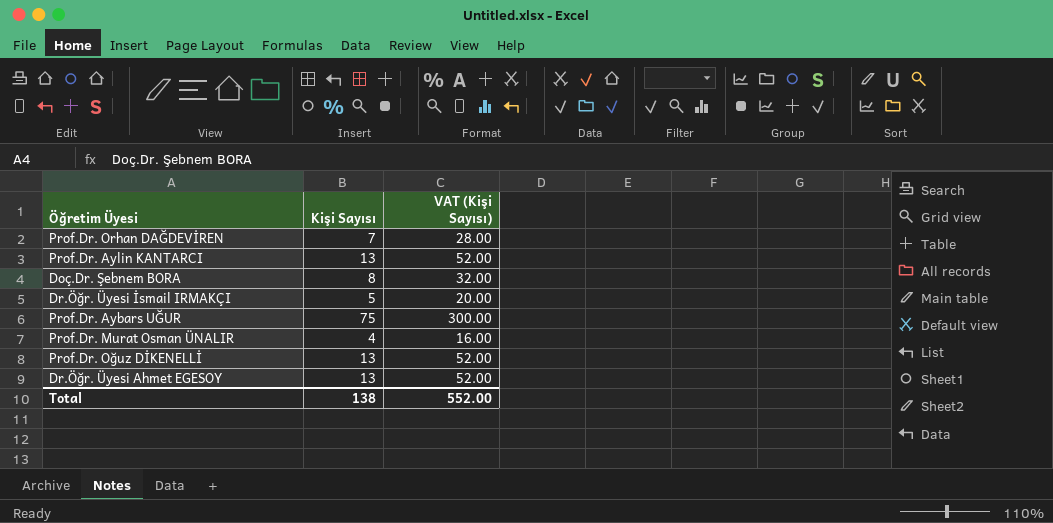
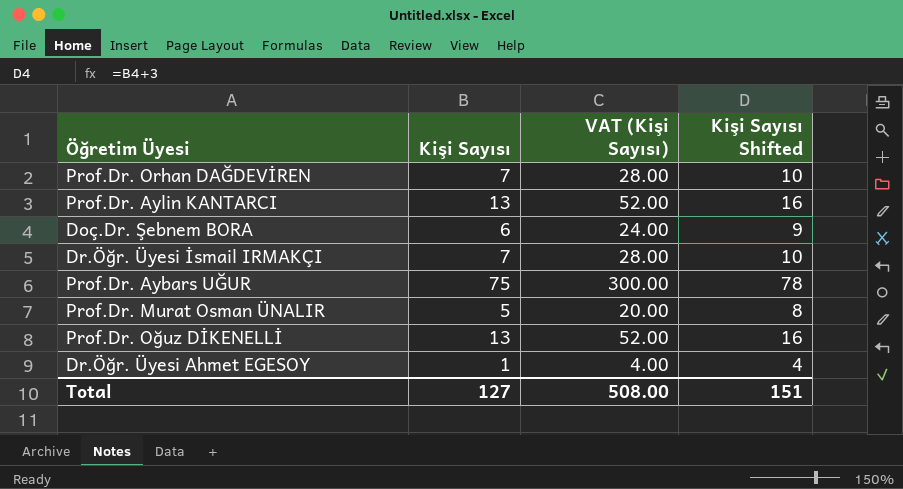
column Kişi Sayısı Shifted | formula: none -> [Kişi Sayısı] + 3
Doç.Dr. Şebnem BORA | Kişi Sayısı: 8 -> 6
Doç.Dr. Şebnem BORA | VAT (Kişi Sayısı): 32.00 -> 24.00
Dr.Öğr. Üyesi İsmail IRMAKÇI | Kişi Sayısı: 5 -> 7
Dr.Öğr. Üyesi İsmail IRMAKÇI | VAT (Kişi Sayısı): 20.00 -> 28.00
Prof.Dr. Murat Osman ÜNALIR | Kişi Sayısı: 4 -> 5
Prof.Dr. Murat Osman ÜNALIR | VAT (Kişi Sayısı): 16.00 -> 20.00
Dr.Öğr. Üyesi Ahmet EGESOY | Kişi Sayısı: 13 -> 1
Dr.Öğr. Üyesi Ahmet EGESOY | VAT (Kişi Sayısı): 52.00 -> 4.00
Total | Kişi Sayısı: 138 -> 127
Total | VAT (Kişi Sayısı): 552.00 -> 508.00

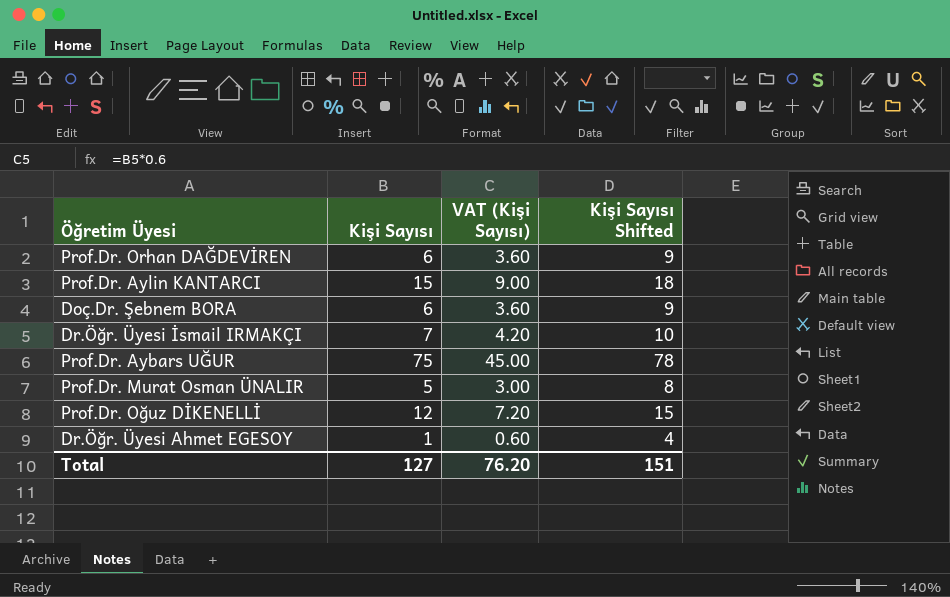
column VAT (Kişi Sayısı) | formula: [Kişi Sayısı] * 4 -> [Kişi Sayısı] * 0.6
Prof.Dr. Orhan DAĞDEVİREN | Kişi Sayısı: 7 -> 6
Prof.Dr. Orhan DAĞDEVİREN | Kişi Sayısı Shifted: 10 -> 9
Prof.Dr. Aylin KANTARCI | Kişi Sayısı: 13 -> 15
Prof.Dr. Aylin KANTARCI | Kişi Sayısı Shifted: 16 -> 18
Prof.Dr. Oğuz DİKENELLİ | Kişi Sayısı: 13 -> 12
Prof.Dr. Oğuz DİKENELLİ | Kişi Sayısı Shifted: 16 -> 15
Total | VAT (Kişi Sayısı): 508.00 -> 76.20

